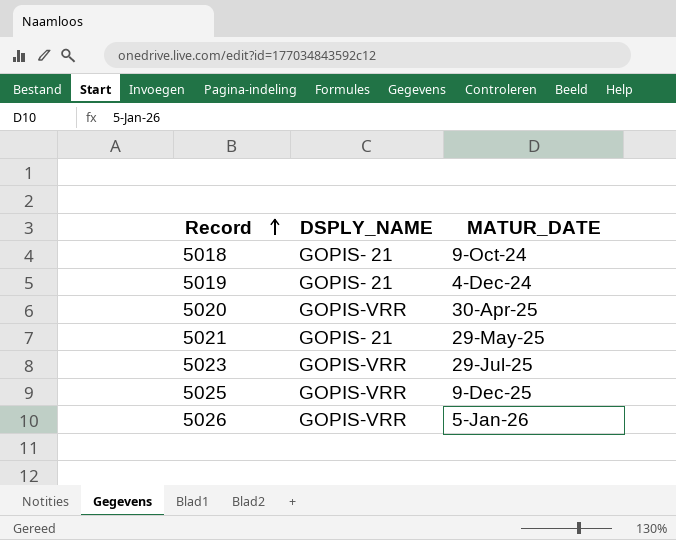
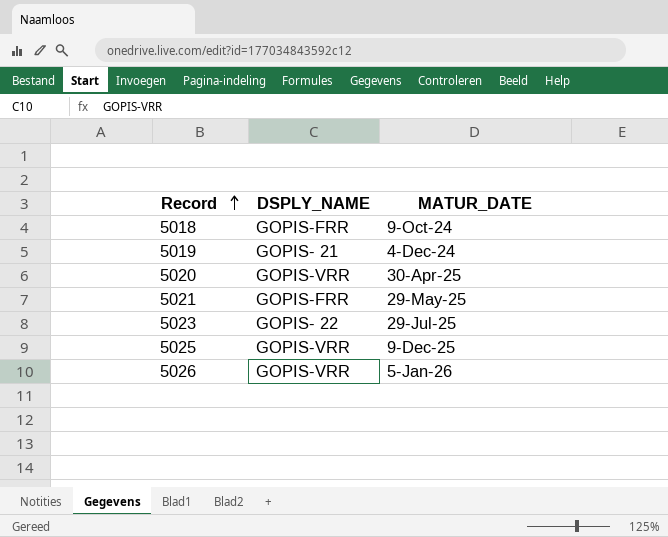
5018 | DSPLY_NAME: GOPIS- 21 -> GOPIS-FRR
5021 | DSPLY_NAME: GOPIS- 21 -> GOPIS-FRR
5023 | DSPLY_NAME: GOPIS-VRR -> GOPIS- 22

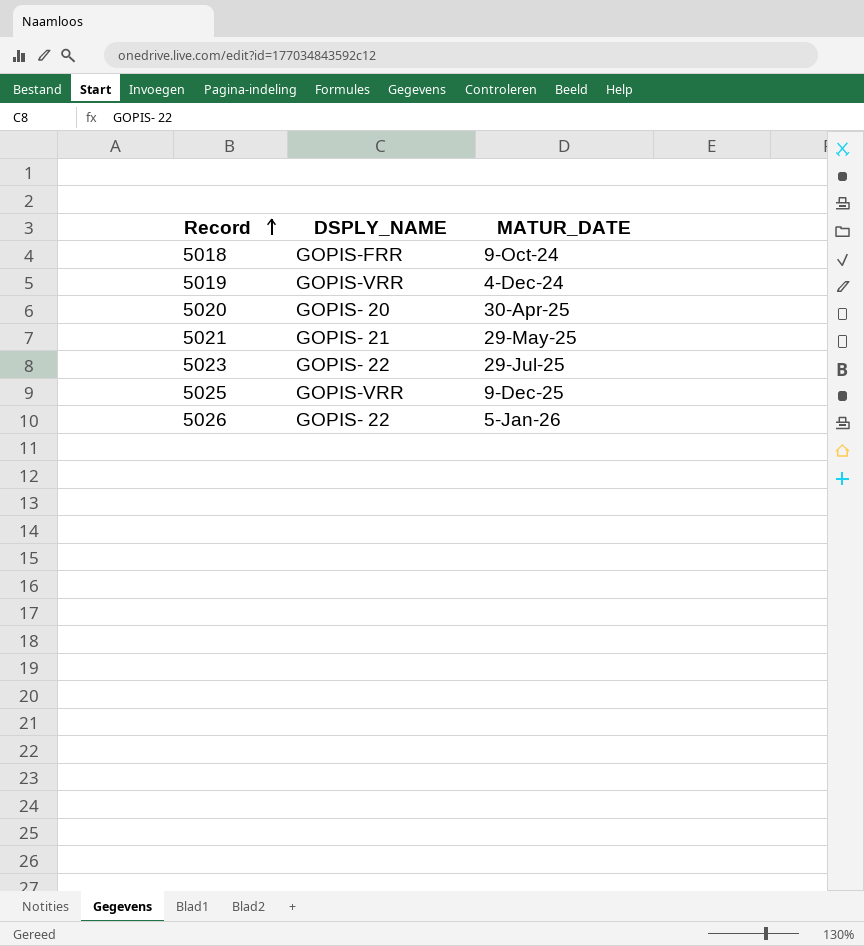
5019 | DSPLY_NAME: GOPIS- 21 -> GOPIS-VRR
5020 | DSPLY_NAME: GOPIS-VRR -> GOPIS- 20
5021 | DSPLY_NAME: GOPIS-FRR -> GOPIS- 21
5026 | DSPLY_NAME: GOPIS-VRR -> GOPIS- 22

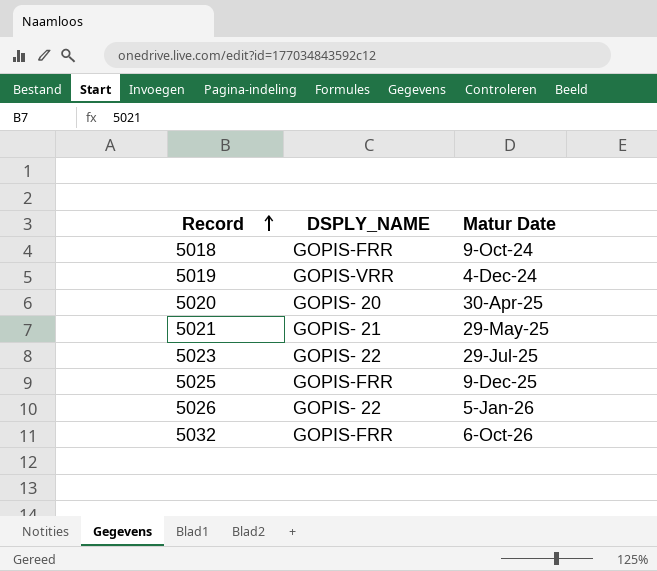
column name: MATUR_DATE -> Matur Date
5025 | DSPLY_NAME: GOPIS-VRR -> GOPIS-FRR
row 5032: none -> GOPIS-FRR | 6-Oct-26

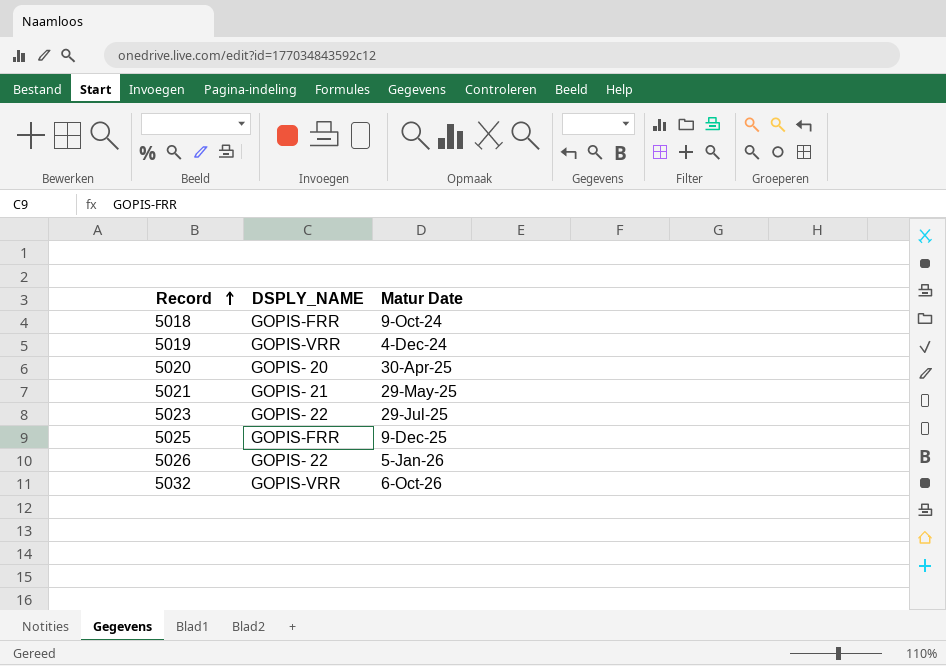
5032 | DSPLY_NAME: GOPIS-FRR -> GOPIS-VRR

